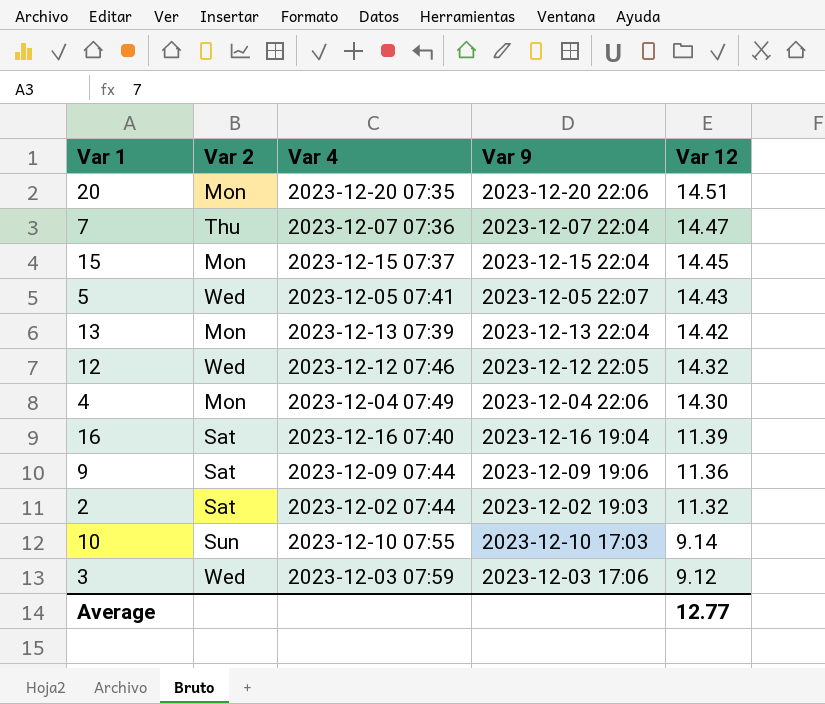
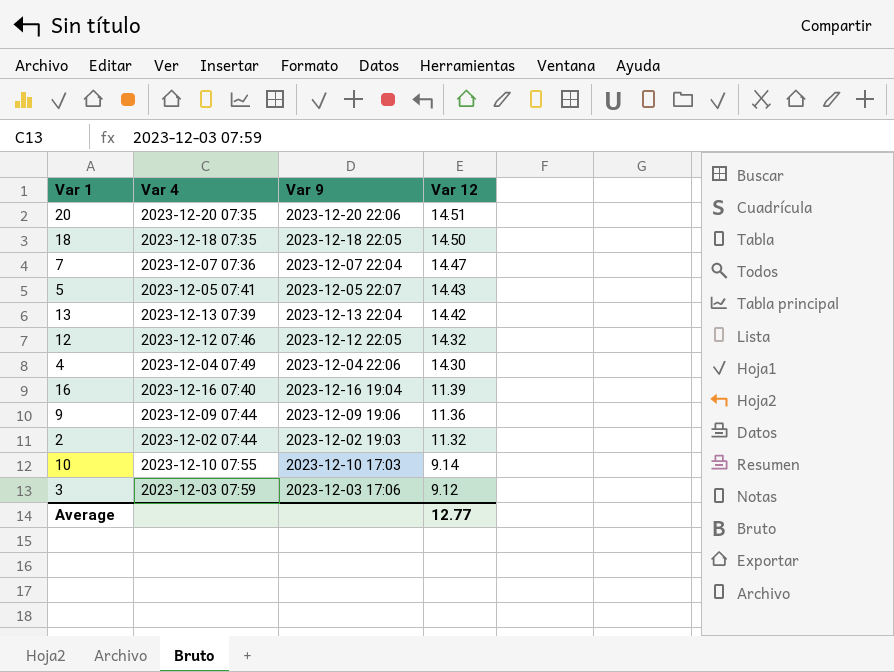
column Var 2 | position: 2 -> none
row 15: Mon | 2023-12-15 07:37 | 2023-12-15 22:04 | 14.45 -> none
row 18: none -> 2023-12-18 07:35 | 2023-12-18 22:05 | 14.50

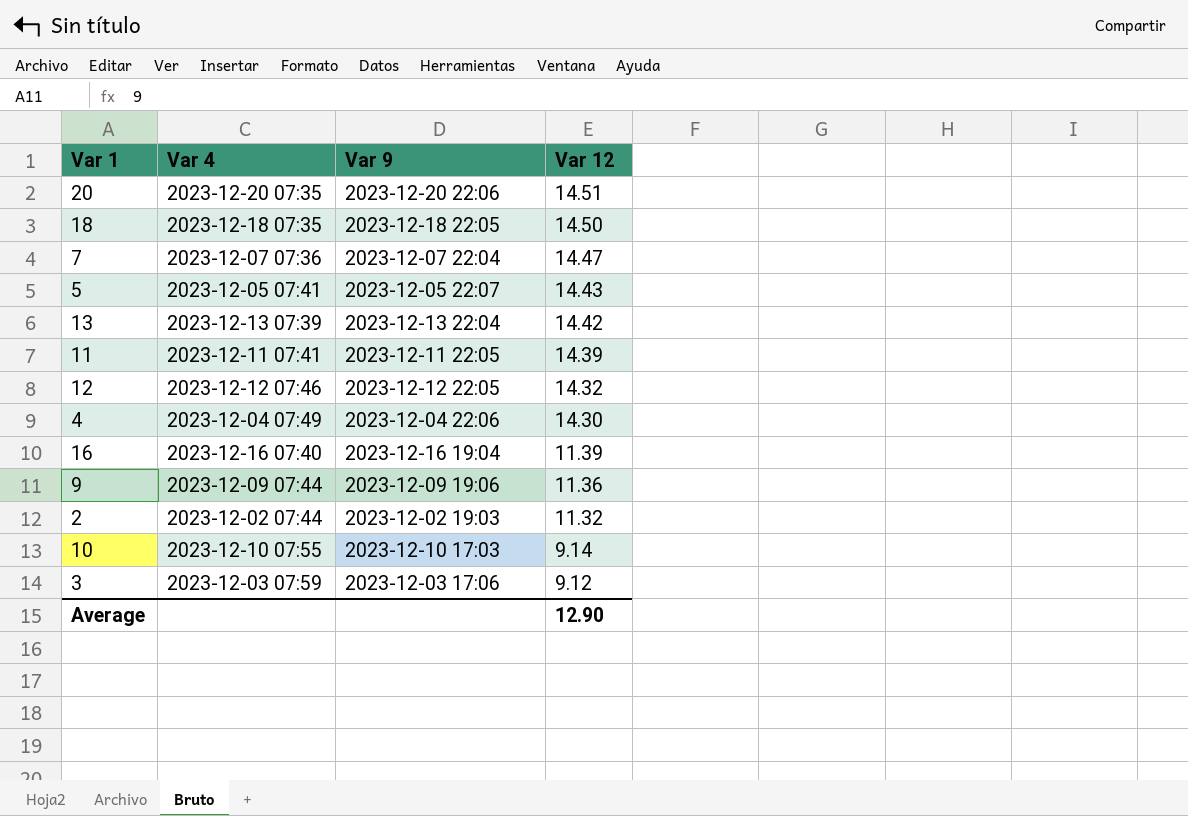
row 11: none -> 2023-12-11 07:41 | 2023-12-11 22:05 | 14.39
Average | Var 12: 12.77 -> 12.90

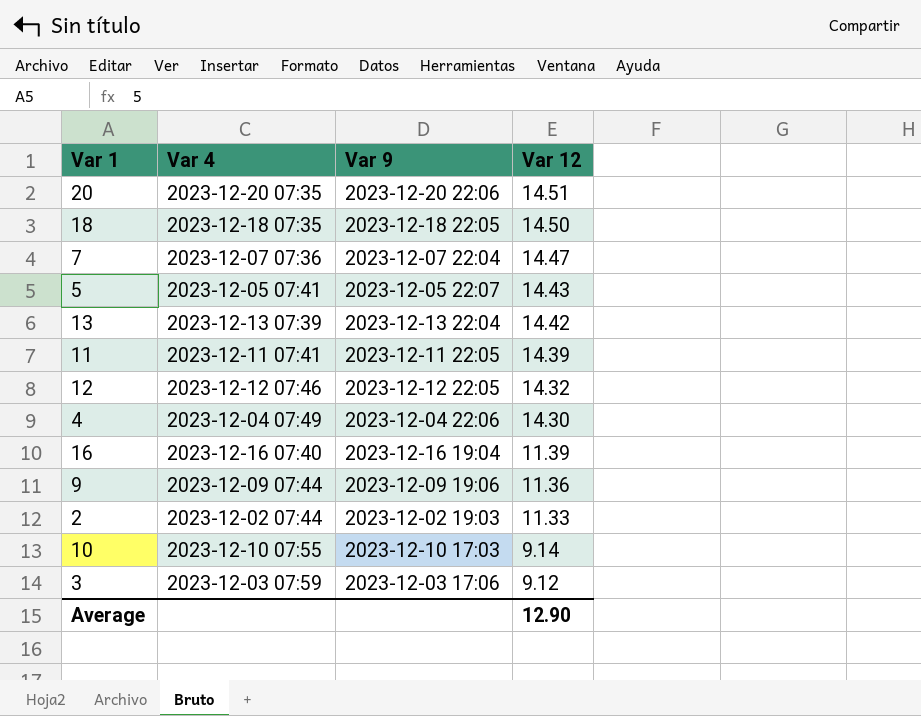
2 | Var 12: 11.32 -> 11.33

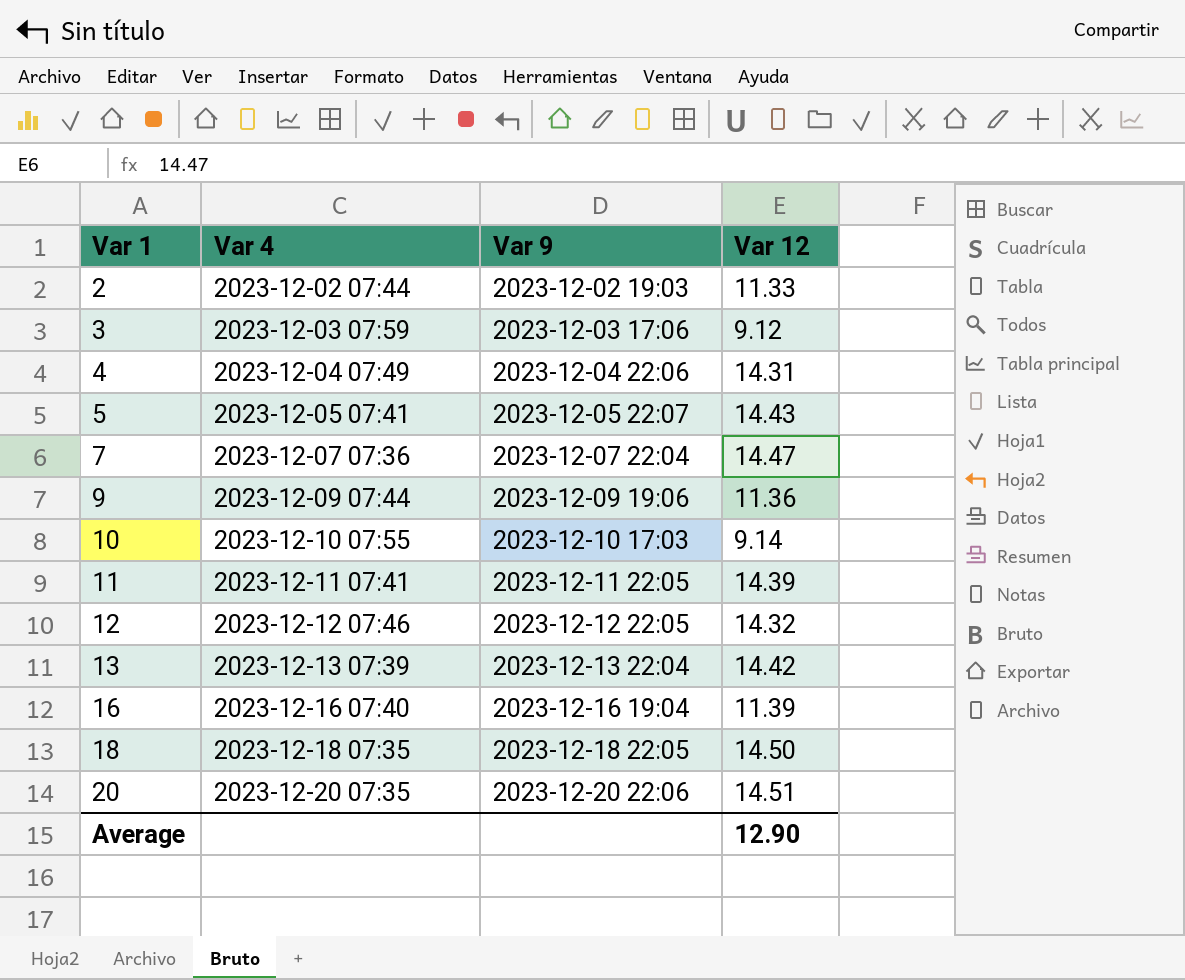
row order: Var 12 descending -> Var 1 ascending
4 | Var 12: 14.30 -> 14.31

